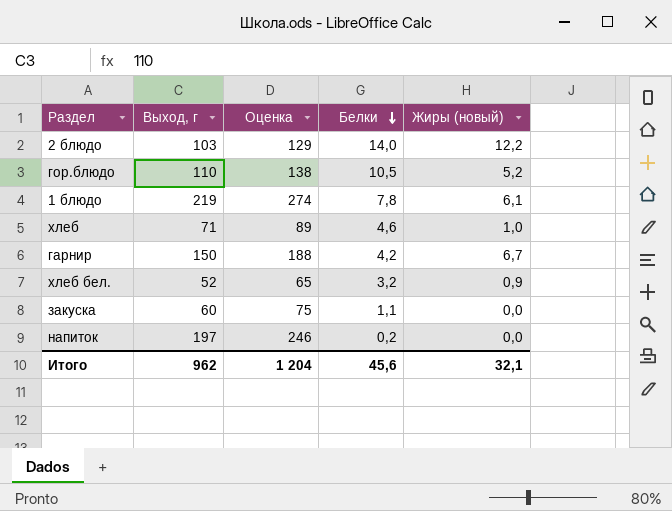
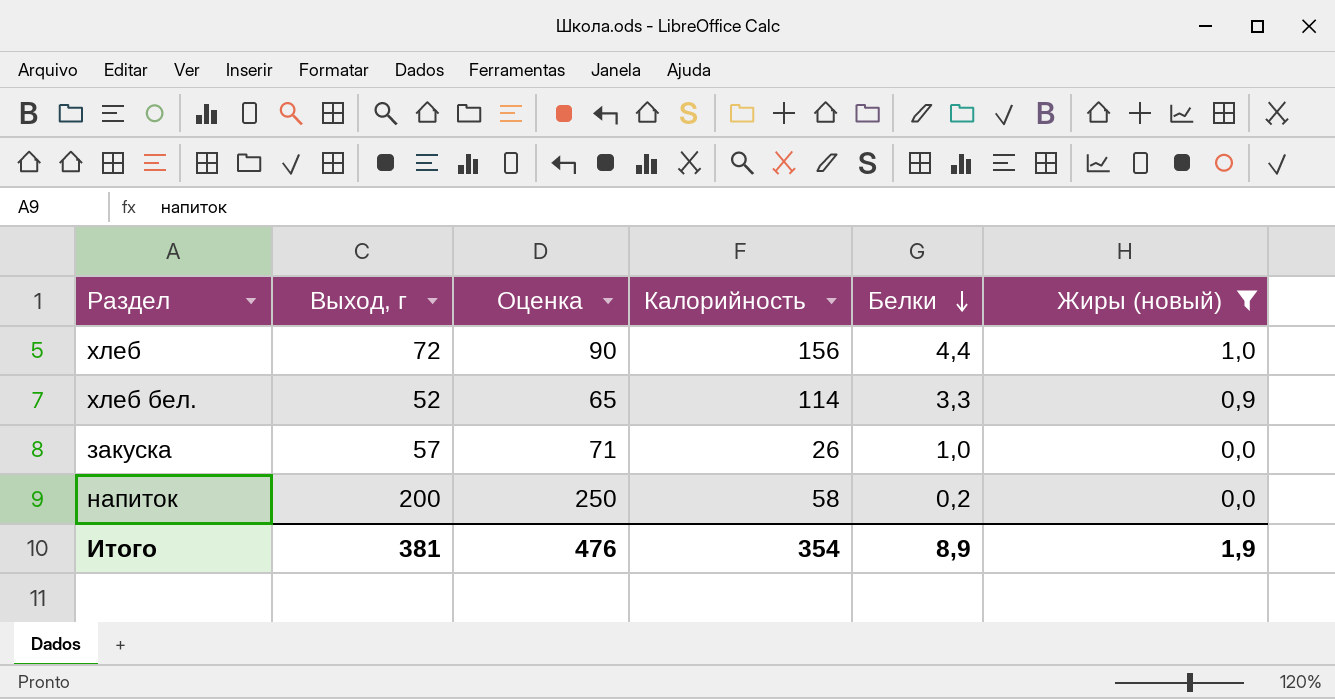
filter: none -> Жиры (новый) <= 1,0
column Калорийность | position: none -> 4
хлеб | Выход, г: 71 -> 72
хлеб | Оценка: 89 -> 90
хлеб | Белки: 4,6 -> 4,4
хлеб бел. | Белки: 3,2 -> 3,3
закуска | Выход, г: 60 -> 57
закуска | Оценка: 75 -> 71
закуска | Белки: 1,1 -> 1,0
напиток | Выход, г: 197 -> 200
напиток | Оценка: 246 -> 250
Итого | Выход, г: 962 -> 381
Итого | Оценка: 1 204 -> 476
Итого | Белки: 45,6 -> 8,9
Итого | Жиры (новый): 32,1 -> 1,9

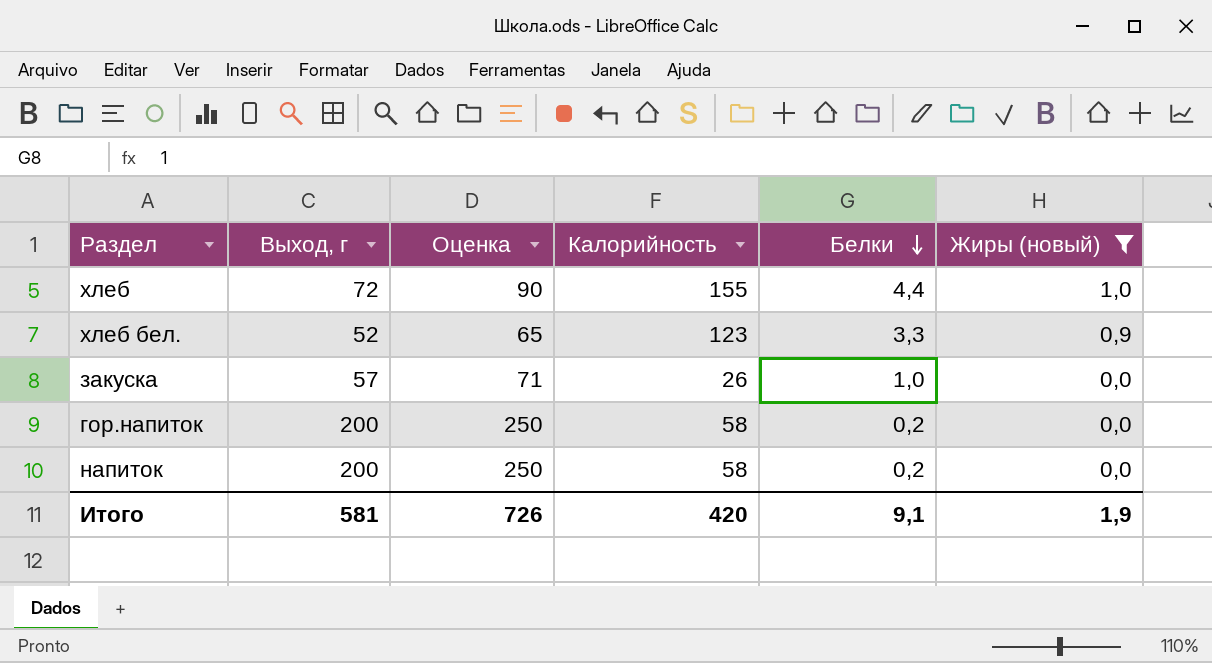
хлеб | Калорийность: 156 -> 155
хлеб бел. | Калорийность: 114 -> 123
row гор.напиток: none -> 200 | 250 | 58 | 0,2 | 0,0
Итого | Выход, г: 381 -> 581
Итого | Оценка: 476 -> 726
Итого | Калорийность: 354 -> 420
Итого | Белки: 8,9 -> 9,1

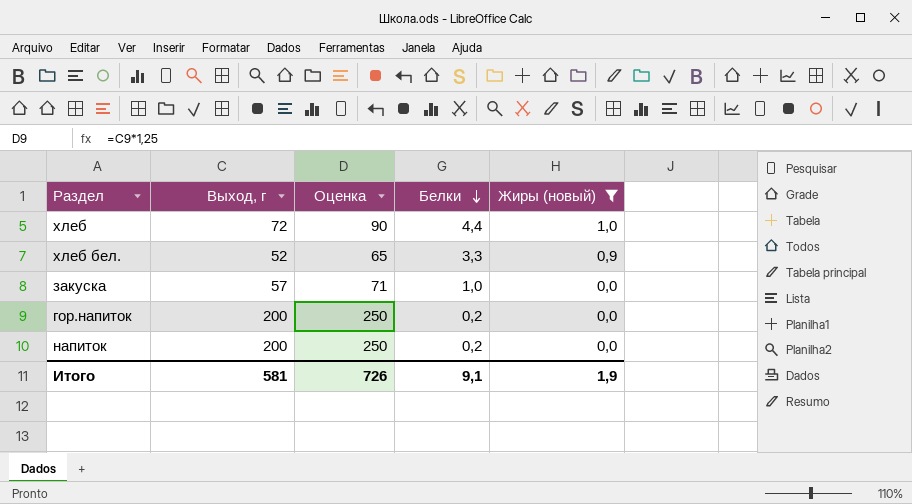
column Калорийность | position: 4 -> none

